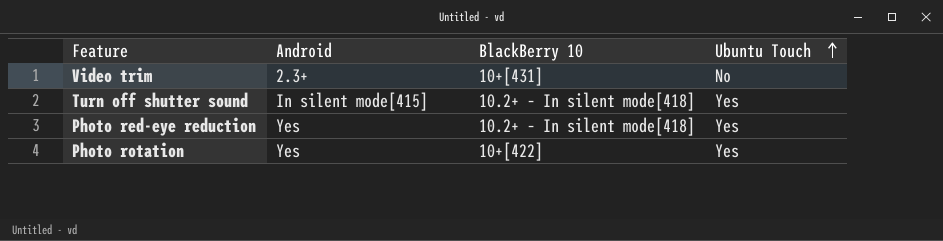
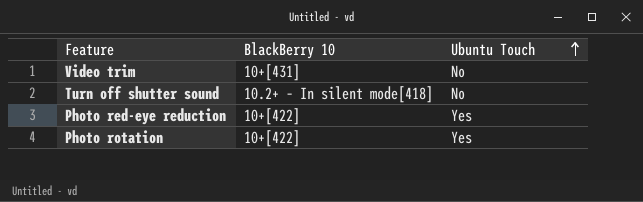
column Android | position: 2 -> none
Turn off shutter sound | Ubuntu Touch: Yes -> No
Photo red-eye reduction | BlackBerry 10: 10.2+ – In silent mode[418] -> 10+[422]

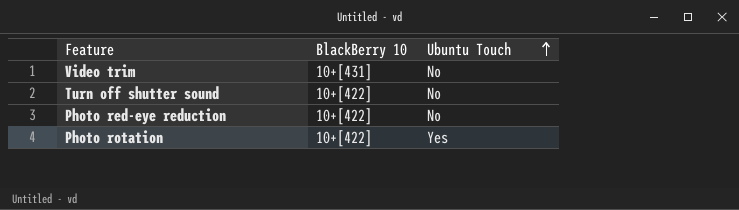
Turn off shutter sound | BlackBerry 10: 10.2+ – In silent mode[418] -> 10+[422]
Photo red-eye reduction | Ubuntu Touch: Yes -> No

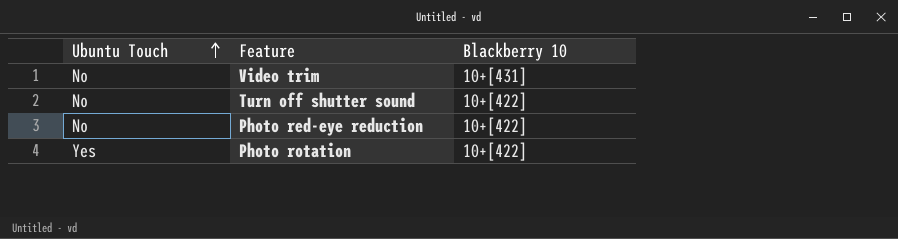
column Ubuntu Touch | position: 3 -> 1
column name: BlackBerry 10 -> Blackberry 10

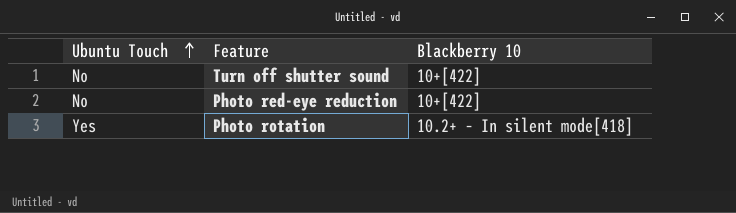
row Video trim: No | 10+[431] -> none
Photo rotation | Blackberry 10: 10+[422] -> 10.2+ – In silent mode[418]

